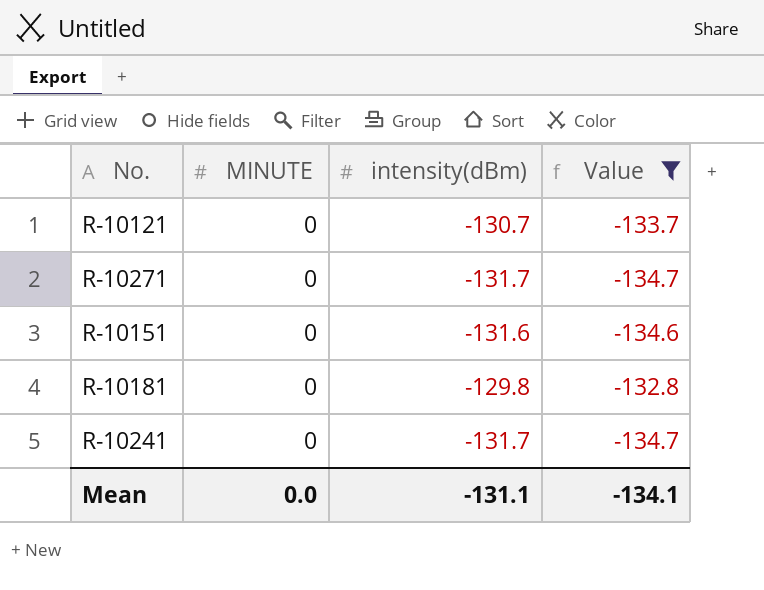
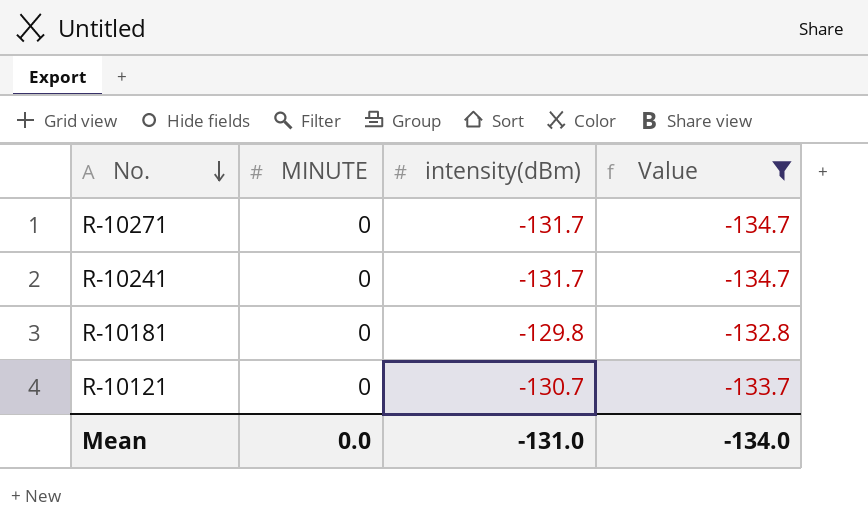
row order: none -> No. descending
row R-10151: 0 | -131.6 | -134.6 -> none
Mean | intensity(dBm): -131.1 -> -131.0
Mean | Value: -134.1 -> -134.0

